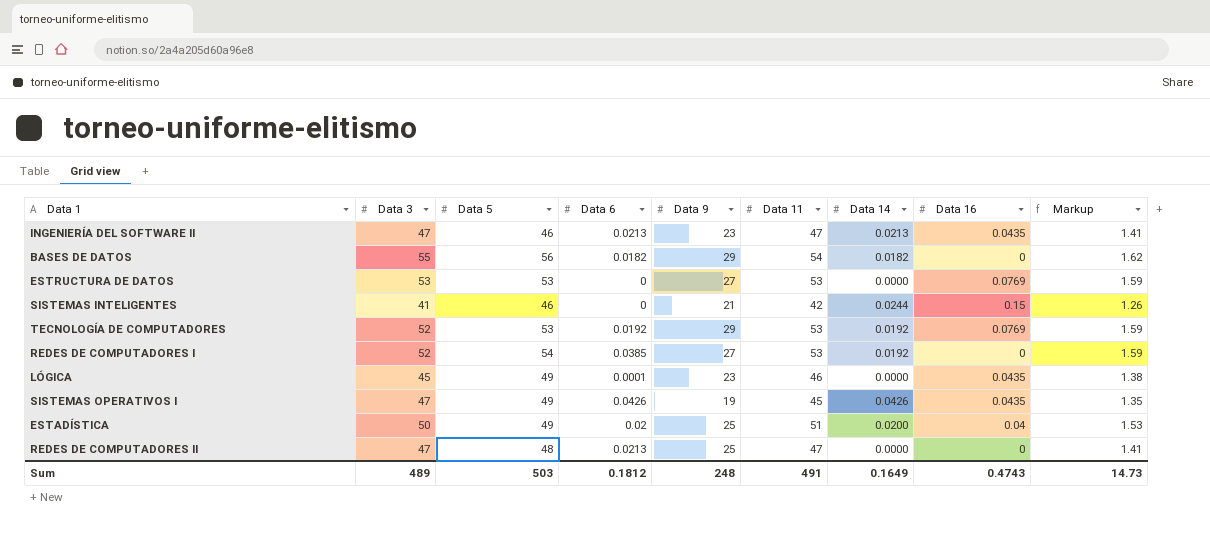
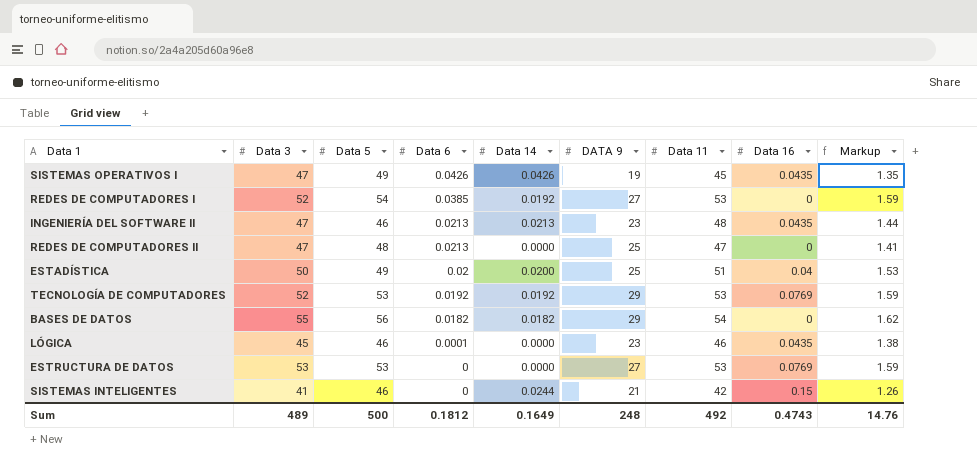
row order: none -> Data 6 descending
column Data 14 | position: 7 -> 5
column name: Data 9 -> DATA 9
INGENIERÍA DEL SOFTWARE II | Data 11: 47 -> 48
INGENIERÍA DEL SOFTWARE II | Markup: 1.41 -> 1.44
LÓGICA | Data 5: 49 -> 46
Sum | Data 5: 503 -> 500
Sum | Data 11: 491 -> 492
Sum | Markup: 14.73 -> 14.76

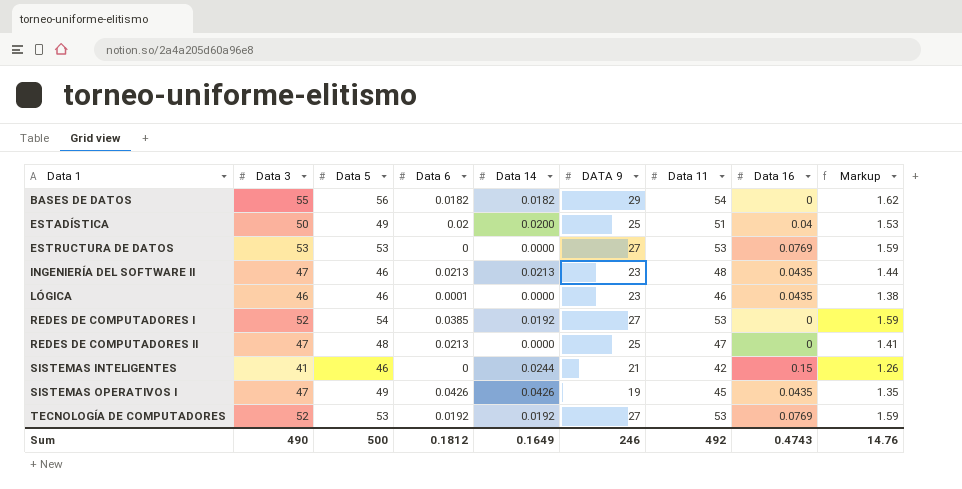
row order: Data 6 descending -> Data 1 ascending
LÓGICA | Data 3: 45 -> 46
TECNOLOGÍA DE COMPUTADORES | DATA 9: 29 -> 27
Sum | Data 3: 489 -> 490
Sum | DATA 9: 248 -> 246

